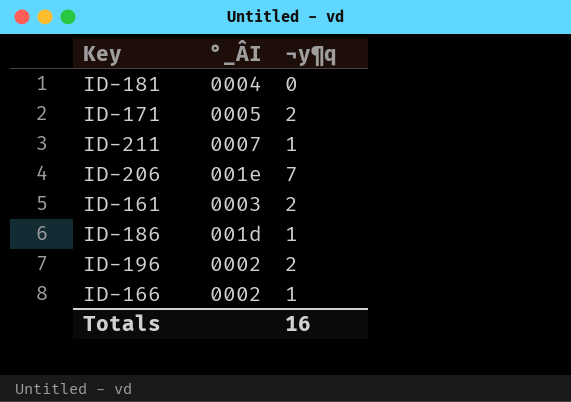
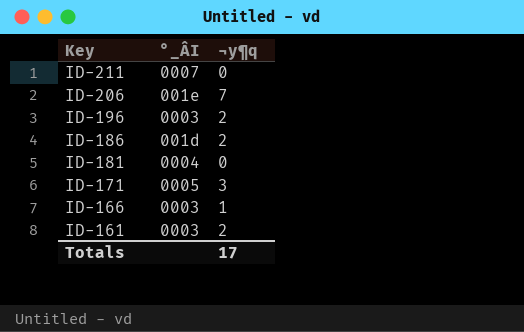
row order: none -> Key descending
ID-211 | ¬y¶q: 1 -> 0
ID-196 | °_ÂI: 0002 -> 0003
ID-186 | ¬y¶q: 1 -> 2
ID-171 | ¬y¶q: 2 -> 3
ID-166 | °_ÂI: 0002 -> 0003
Totals | ¬y¶q: 16 -> 17

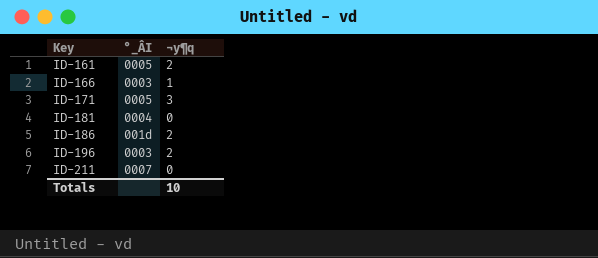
row order: Key descending -> Key ascending
row ID-206: 001e | 7 -> none
ID-161 | °_ÂI: 0003 -> 0005
Totals | ¬y¶q: 17 -> 10

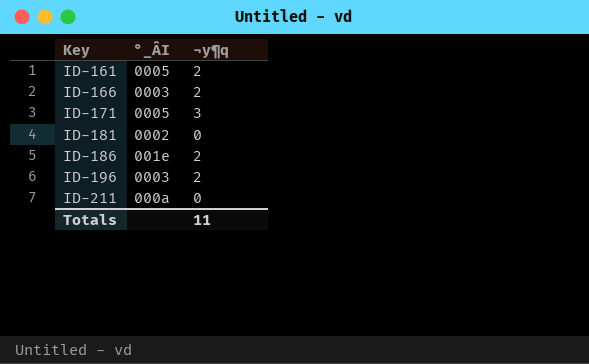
ID-166 | ¬y¶q: 1 -> 2
ID-181 | °_ÂI: 0004 -> 0002
ID-186 | °_ÂI: 001d -> 001e
ID-211 | °_ÂI: 0007 -> 000a
Totals | ¬y¶q: 10 -> 11

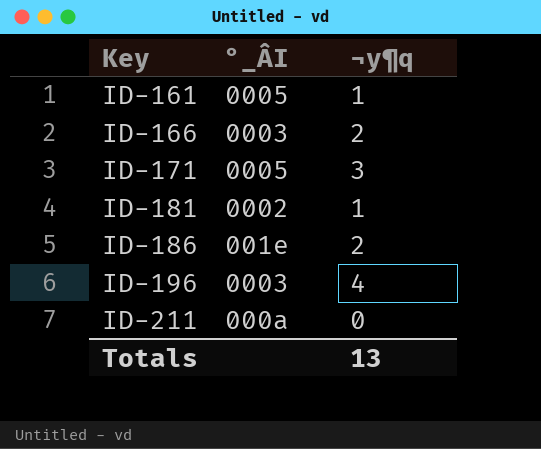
ID-161 | ¬y¶q: 2 -> 1
ID-181 | ¬y¶q: 0 -> 1
ID-196 | ¬y¶q: 2 -> 4
Totals | ¬y¶q: 11 -> 13

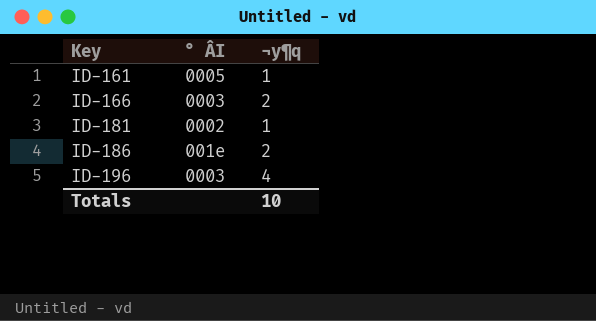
column name: °_ÂI -> ° ÂI
row ID-171: 0005 | 3 -> none
row ID-211: 000a | 0 -> none
Totals | ¬y¶q: 13 -> 10

